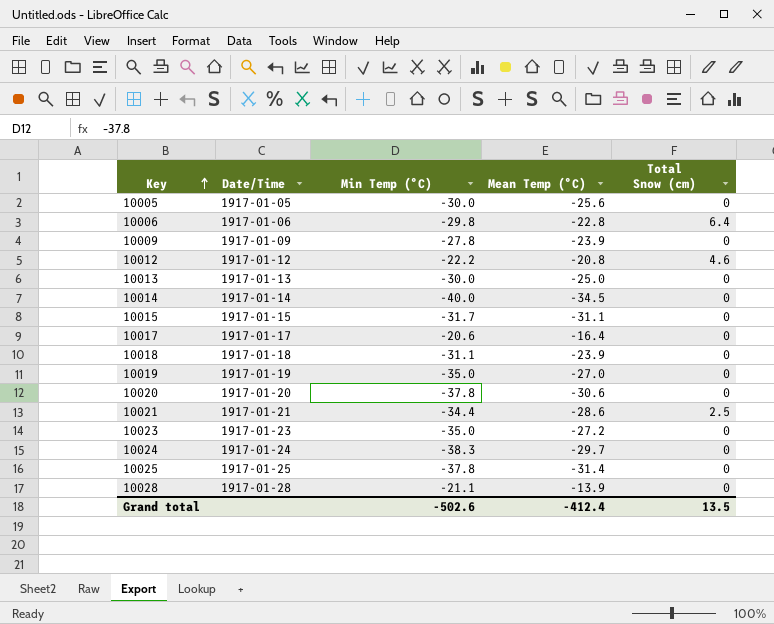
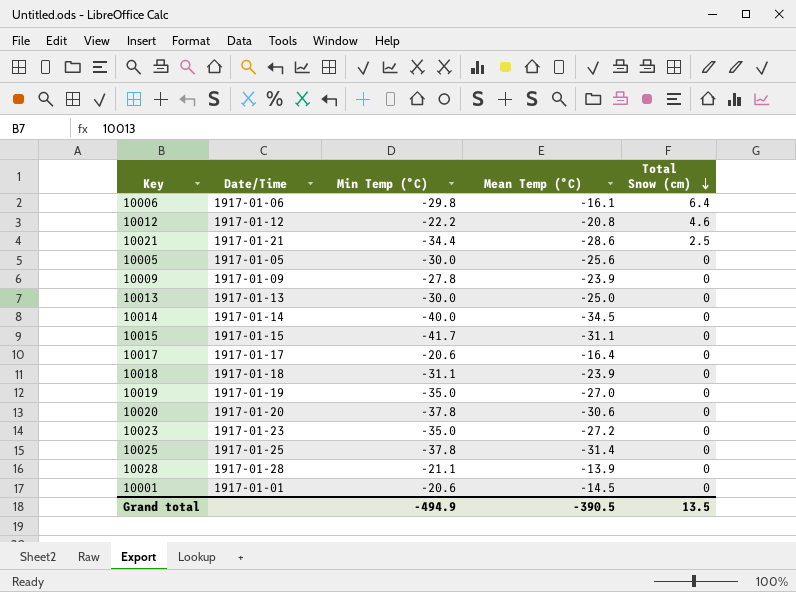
row order: Key ascending -> Total Snow (cm) descending
row 10024: 1917-01-24 | -38.3 | -29.7 | 0 -> none
10006 | Mean Temp (°C): -22.8 -> -16.1
10015 | Min Temp (°C): -31.7 -> -41.7
row 10001: none -> 1917-01-01 | -20.6 | -14.5 | 0
Grand total | Min Temp (°C): -502.6 -> -494.9
Grand total | Mean Temp (°C): -412.4 -> -390.5

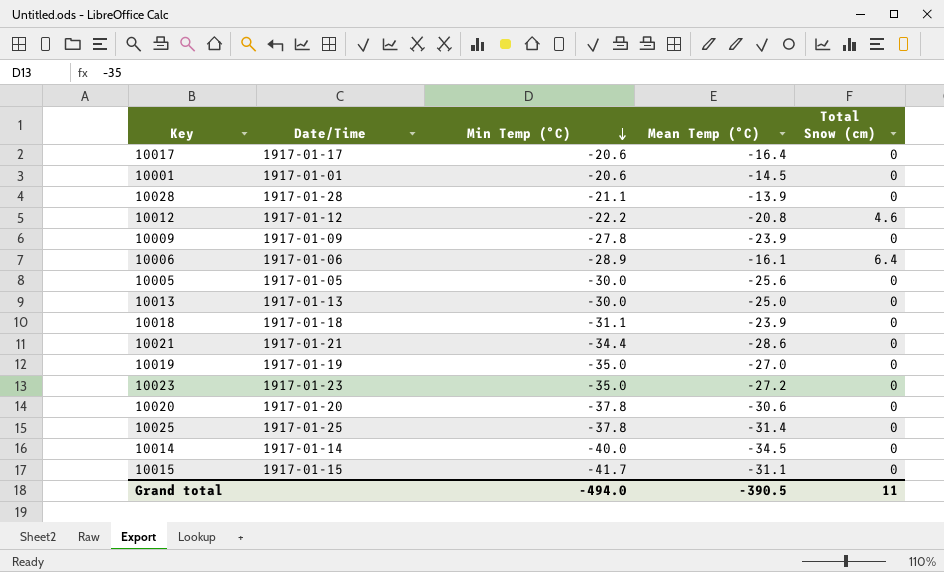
row order: Total Snow (cm) descending -> Min Temp (°C) descending
10006 | Min Temp (°C): -29.8 -> -28.9
10021 | Total Snow (cm): 2.5 -> 0
Grand total | Min Temp (°C): -494.9 -> -494.0
Grand total | Total Snow (cm): 13.5 -> 11

